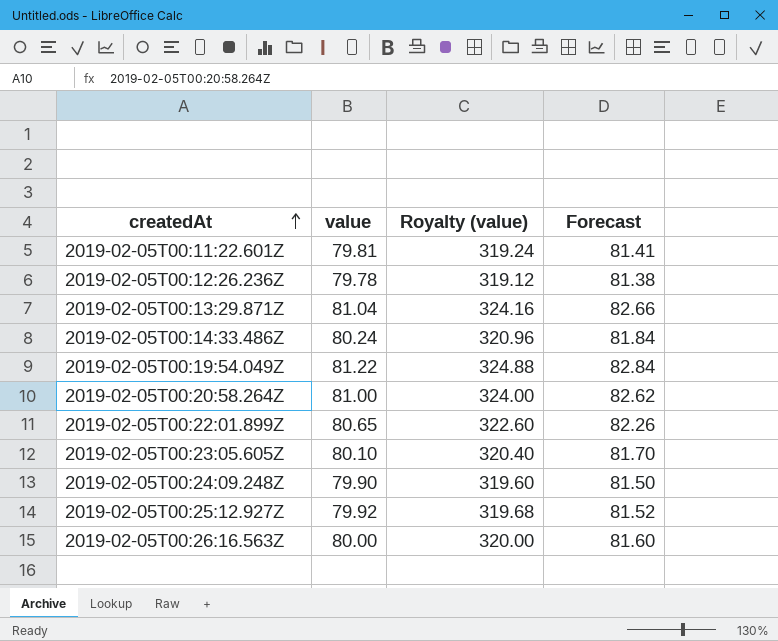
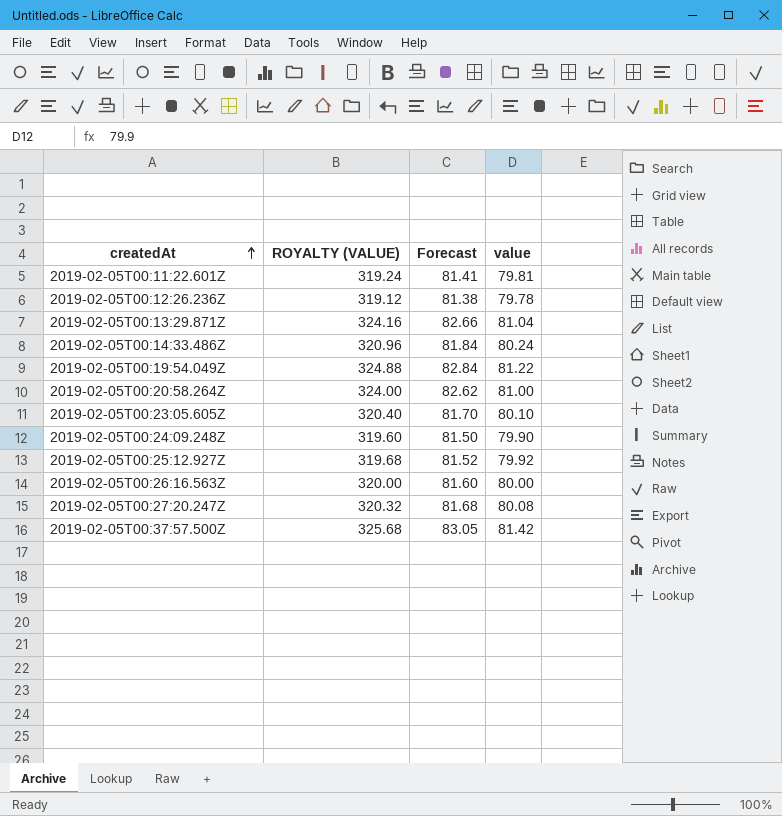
column name: Royalty (value) -> ROYALTY (VALUE)
column value | position: 2 -> 4
row 2019-02-05T00:22:01.899Z: 80.65 | 322.60 | 82.26 -> none
row 2019-02-05T00:27:20.247Z: none -> 320.32 | 81.68 | 80.08
row 2019-02-05T00:37:57.500Z: none -> 325.68 | 83.05 | 81.42

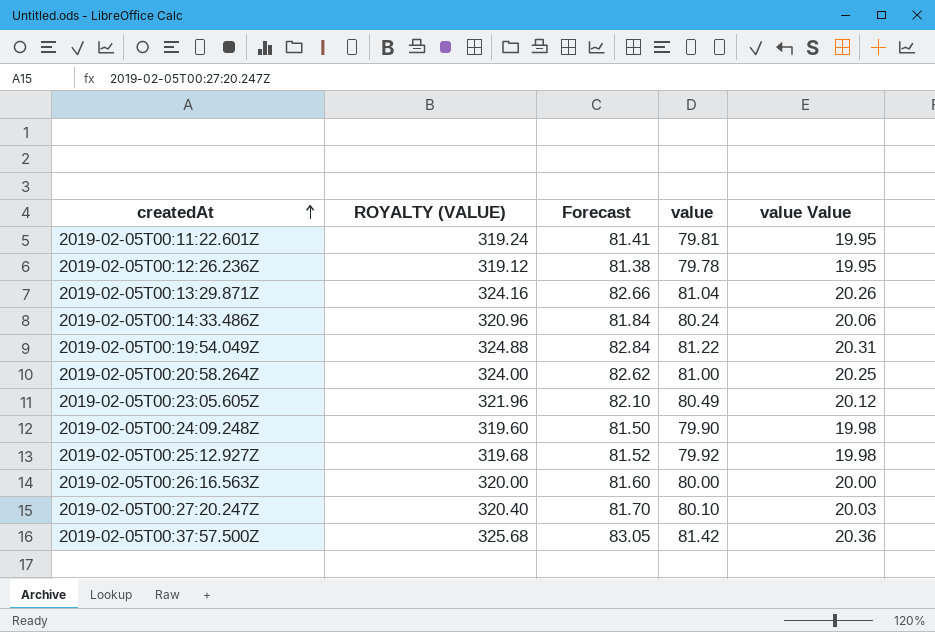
column value Value | formula: none -> [value] * 0.25
2019-02-05T00:23:05.605Z | ROYALTY (VALUE): 320.40 -> 321.96
2019-02-05T00:23:05.605Z | Forecast: 81.70 -> 82.10
2019-02-05T00:23:05.605Z | value: 80.10 -> 80.49
2019-02-05T00:27:20.247Z | ROYALTY (VALUE): 320.32 -> 320.40
2019-02-05T00:27:20.247Z | Forecast: 81.68 -> 81.70
2019-02-05T00:27:20.247Z | value: 80.08 -> 80.10

